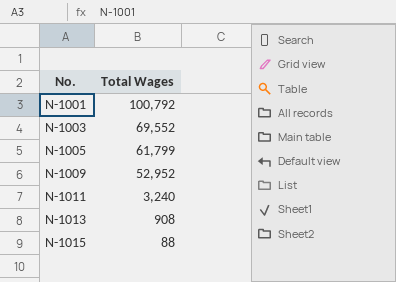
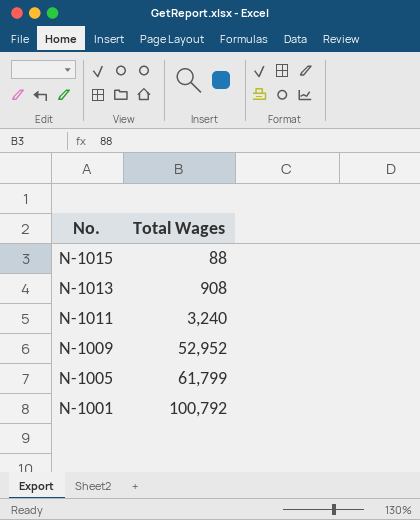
row order: No. ascending -> No. descending
row N-1003: 69,552 -> none

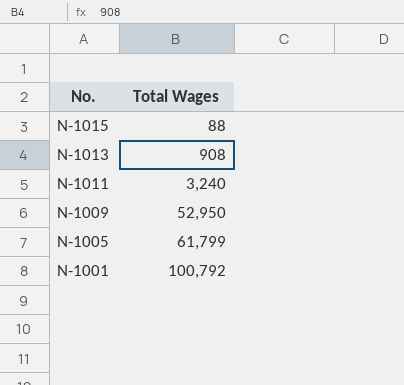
N-1009 | Total Wages: 52,952 -> 52,950

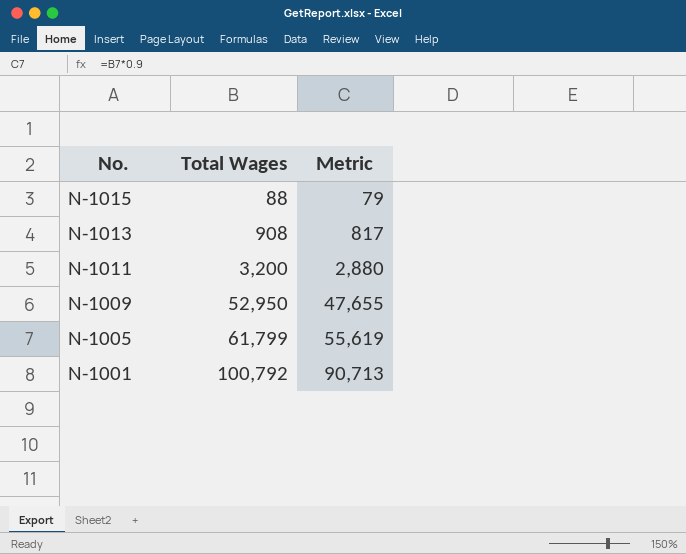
column Metric | formula: none -> [Total Wages] * 0.9
N-1011 | Total Wages: 3,240 -> 3,200

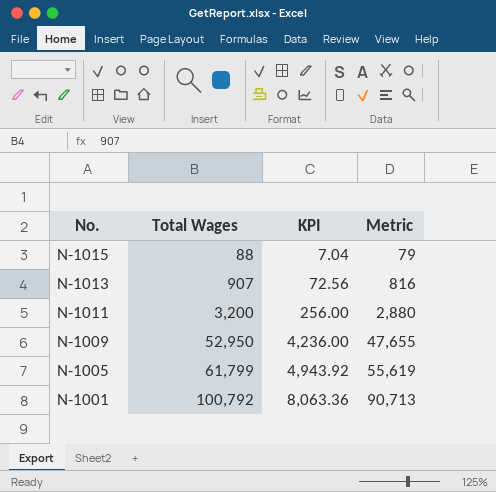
column KPI | formula: none -> [Total Wages] * 0.08
N-1013 | Total Wages: 908 -> 907
N-1013 | Metric: 817 -> 816

